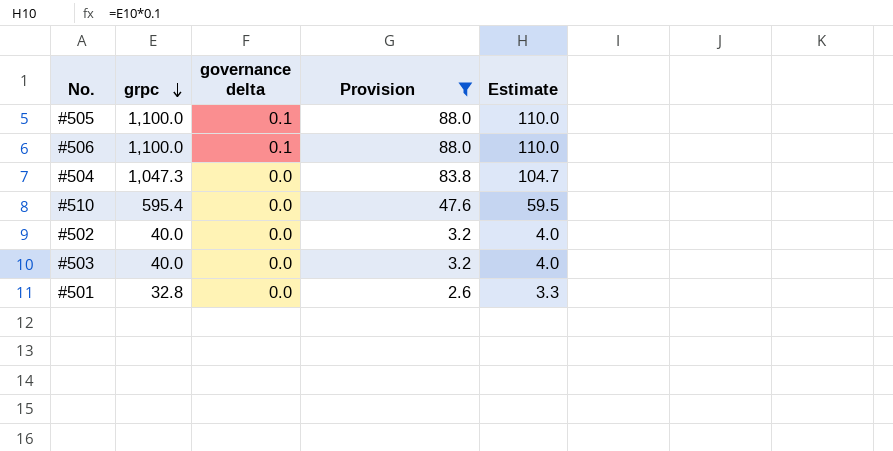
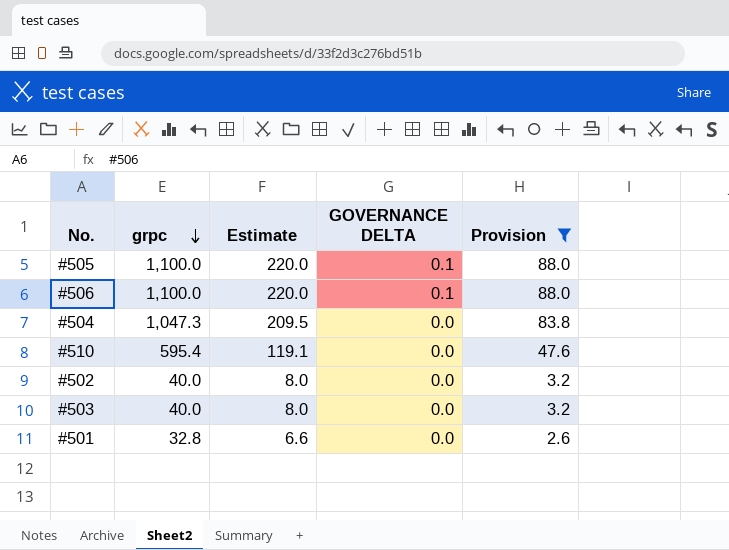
column Estimate | formula: [grpc] * 0.1 -> [grpc] * 0.2
column Estimate | position: 5 -> 3
column name: governance delta -> GOVERNANCE DELTA

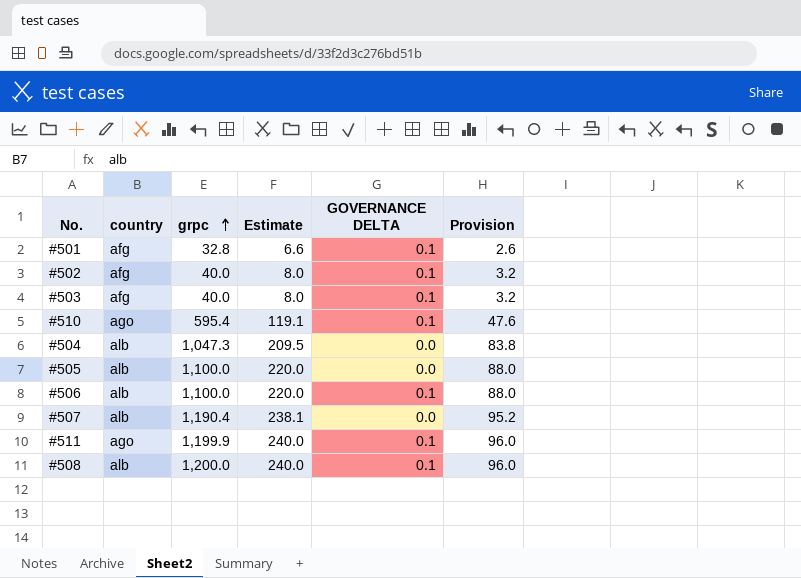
filter: Provision <= 88.0 -> none
row order: grpc descending -> grpc ascending
column country | position: none -> 2
#501 | GOVERNANCE DELTA: 0.0 -> 0.1
#502 | GOVERNANCE DELTA: 0.0 -> 0.1
#503 | GOVERNANCE DELTA: 0.0 -> 0.1
#510 | GOVERNANCE DELTA: 0.0 -> 0.1
#505 | GOVERNANCE DELTA: 0.1 -> 0.0

